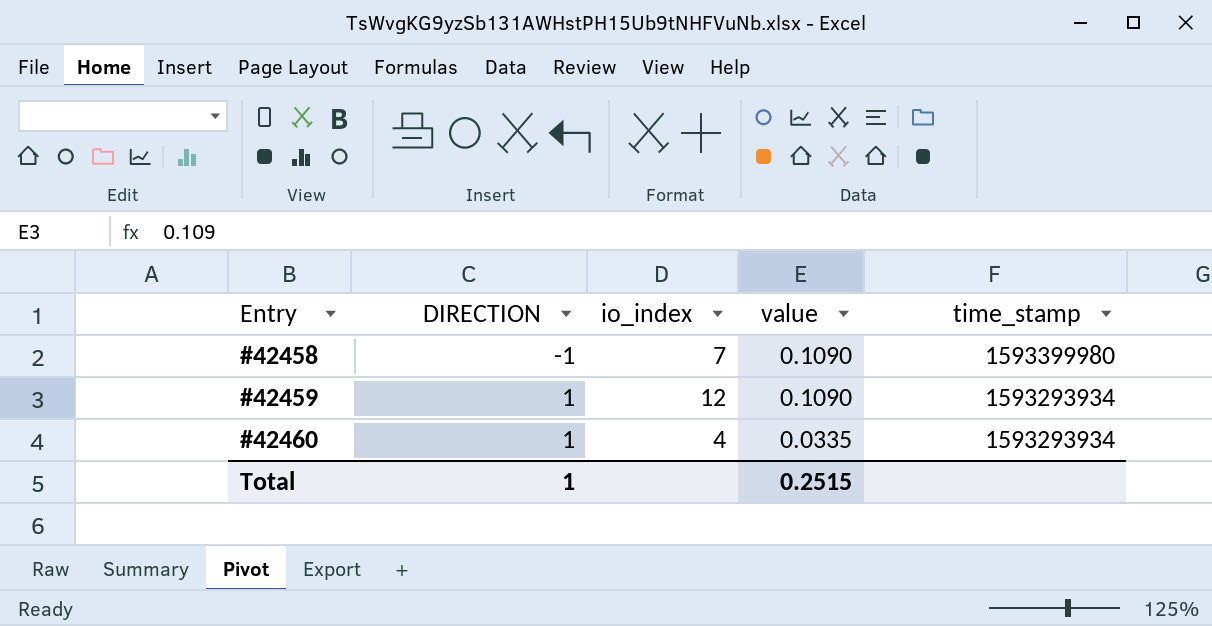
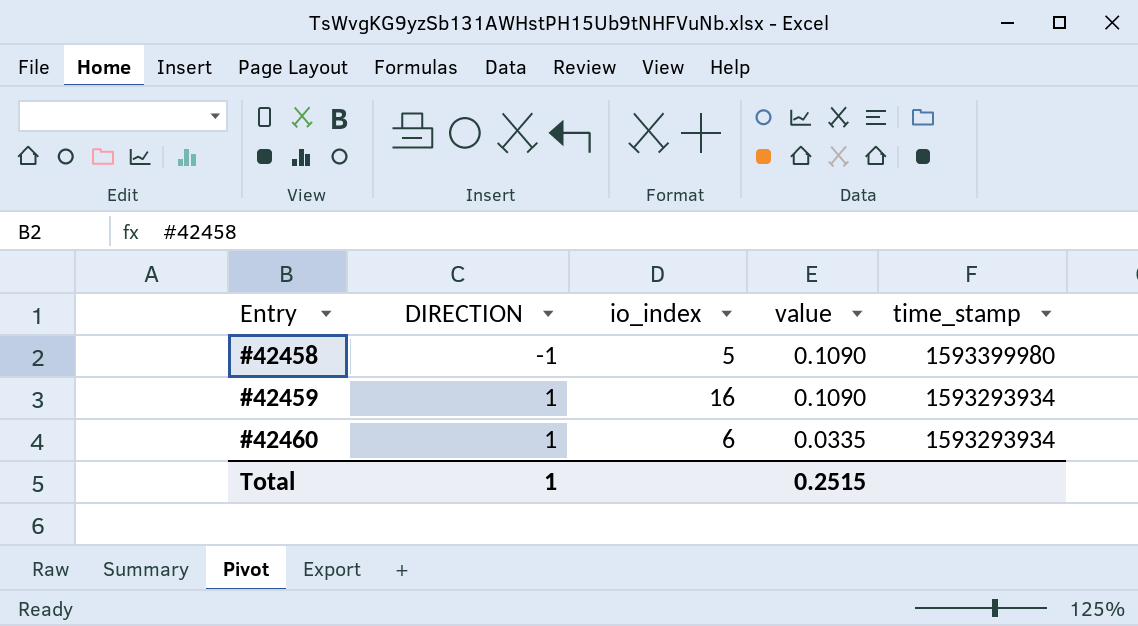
#42458 | io_index: 7 -> 5
#42459 | io_index: 12 -> 16
#42460 | io_index: 4 -> 6

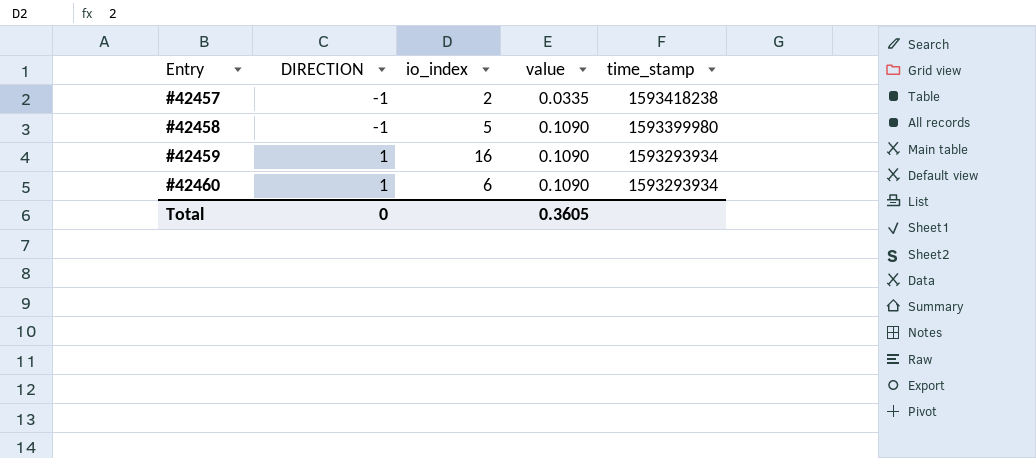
row #42457: none -> -1 | 2 | 0.0335 | 1593418238
#42460 | value: 0.0335 -> 0.1090
Total | DIRECTION: 1 -> 0
Total | value: 0.2515 -> 0.3605

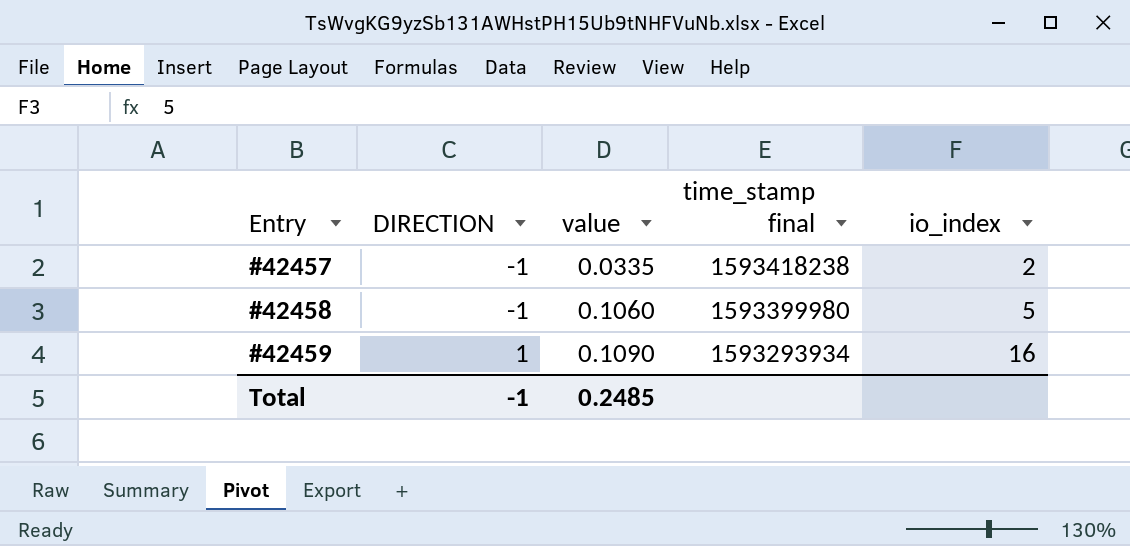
column name: time_stamp -> time_stamp final
column io_index | position: 3 -> 5
row #42460: 1 | 6 | 0.1090 | 1593293934 -> none
#42458 | value: 0.1090 -> 0.1060
Total | DIRECTION: 0 -> -1
Total | value: 0.3605 -> 0.2485

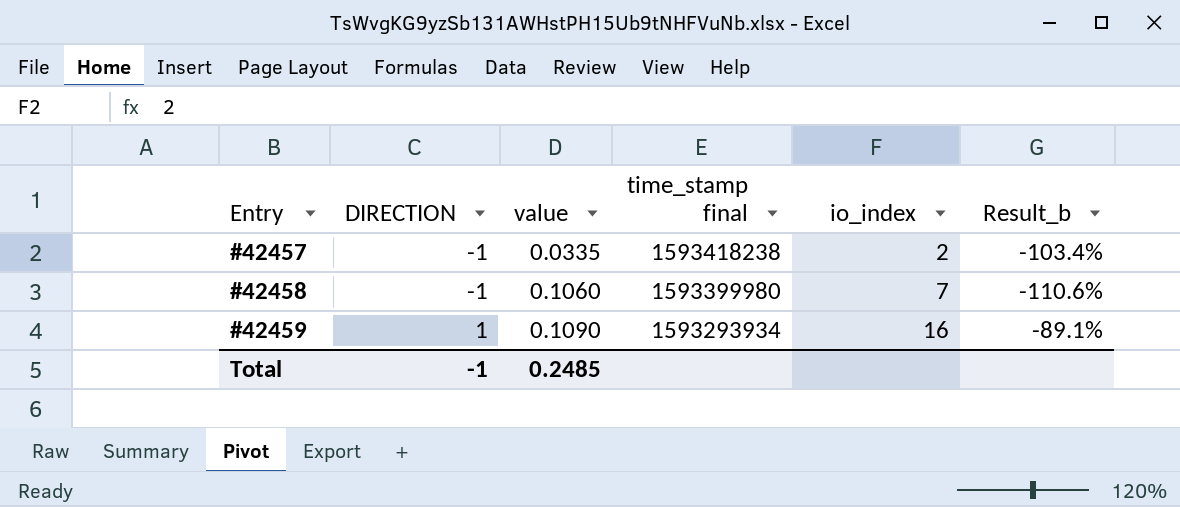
column Result_b | formula: none -> ([value] - [DIRECTION]) / [DIRECTION]
#42458 | io_index: 5 -> 7

